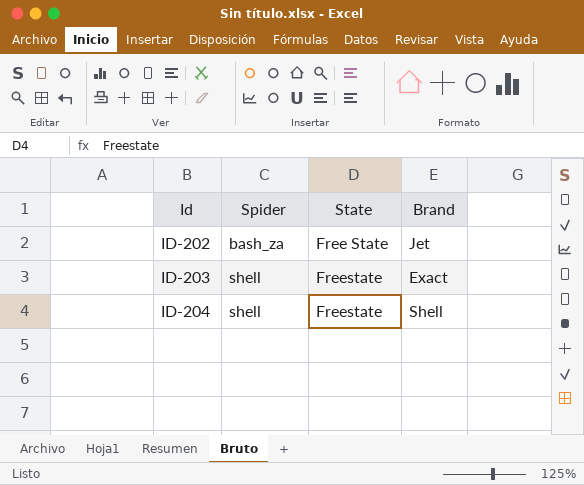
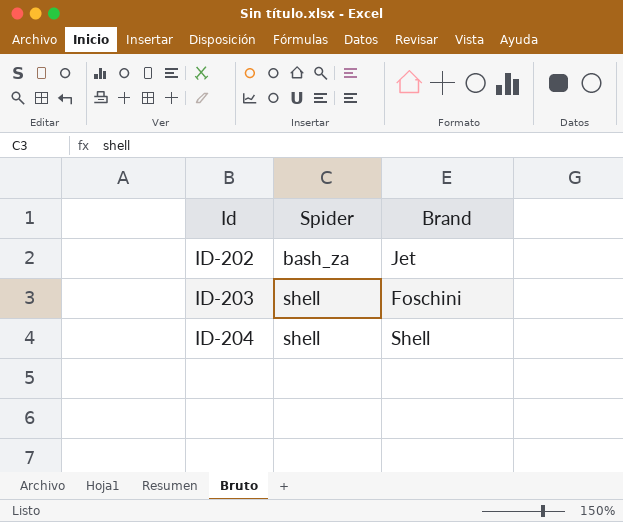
column State | position: 3 -> none
ID-203 | Brand: Exact -> Foschini

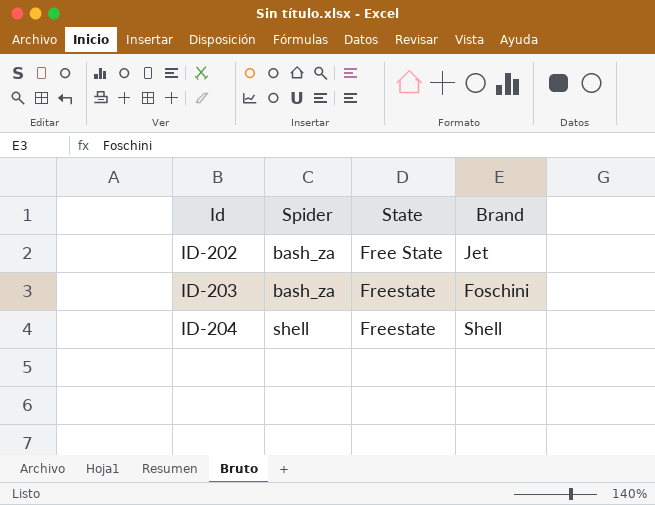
column State | position: none -> 3
ID-203 | Spider: shell -> bash_za

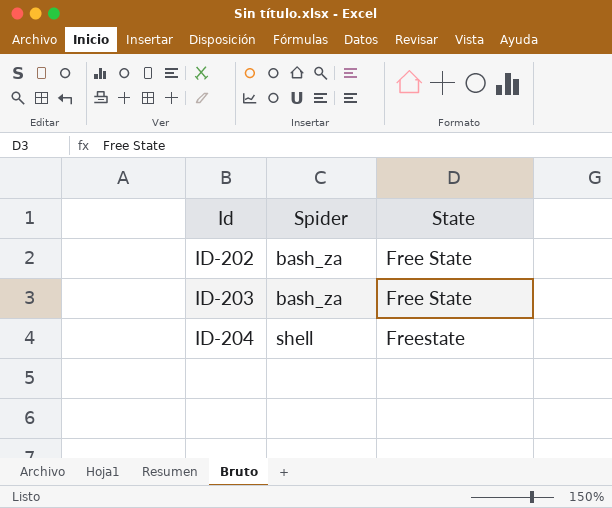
column Brand | position: 4 -> none
ID-203 | State: Freestate -> Free State

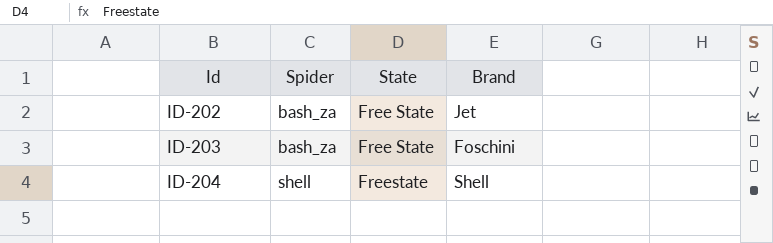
column Brand | position: none -> 4

